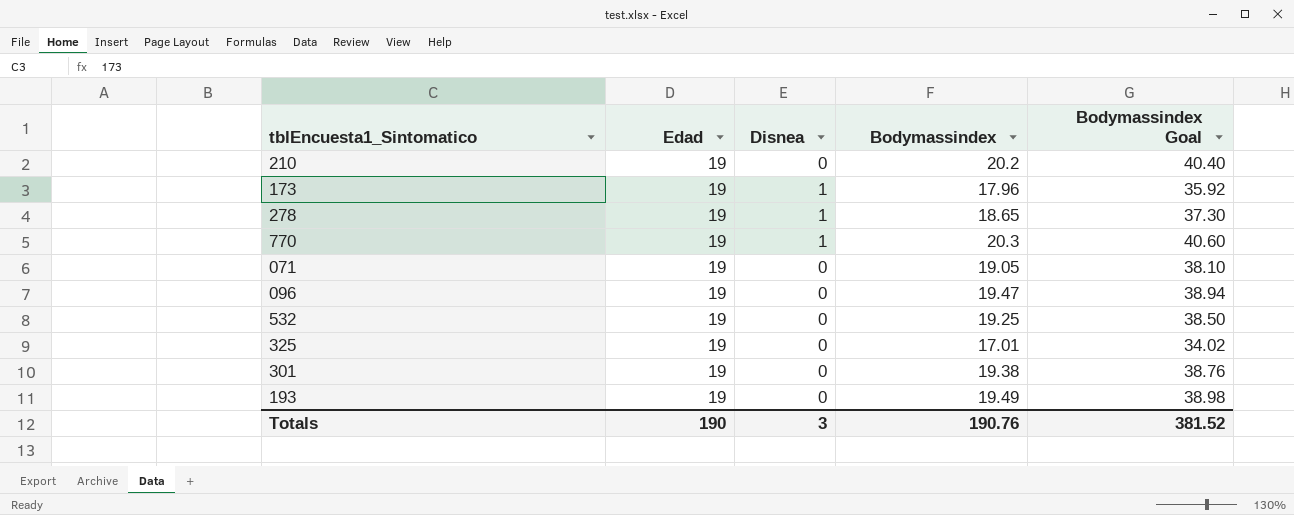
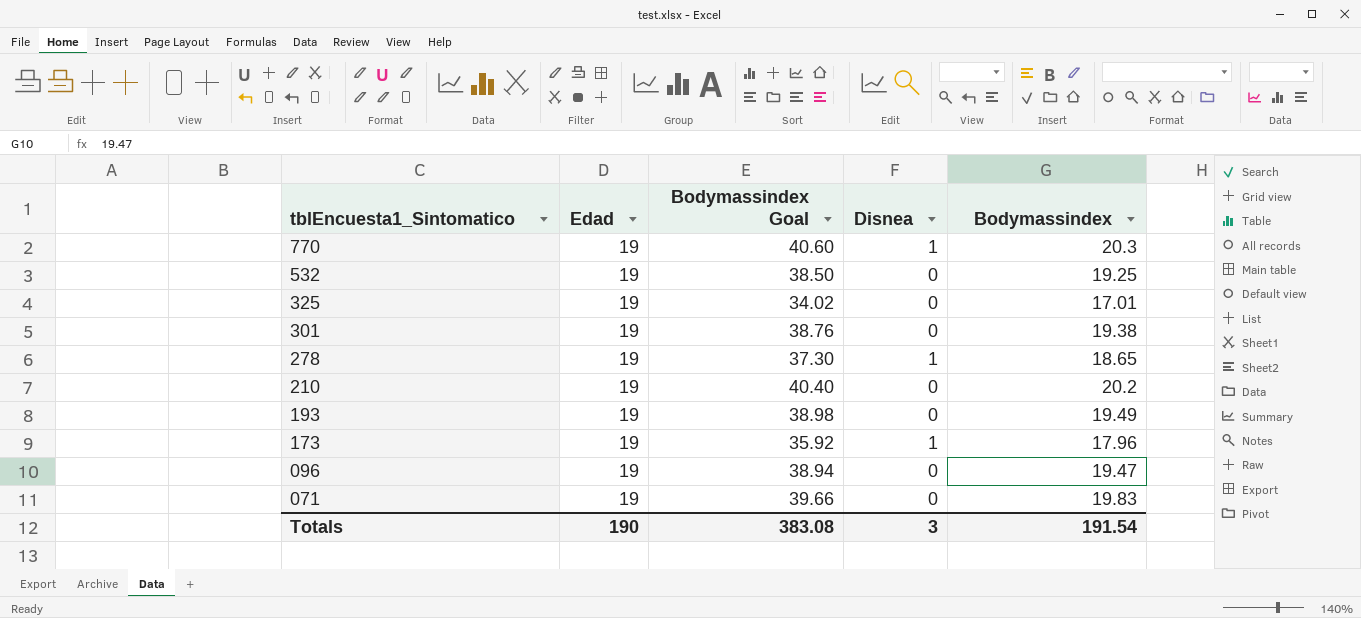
row order: none -> tblEncuesta1_Sintomatico descending
column Bodymassindex Goal | position: 5 -> 3
071 | Bodymassindex Goal: 38.10 -> 39.66
071 | Bodymassindex: 19.05 -> 19.83
Totals | Bodymassindex Goal: 381.52 -> 383.08
Totals | Bodymassindex: 190.76 -> 191.54

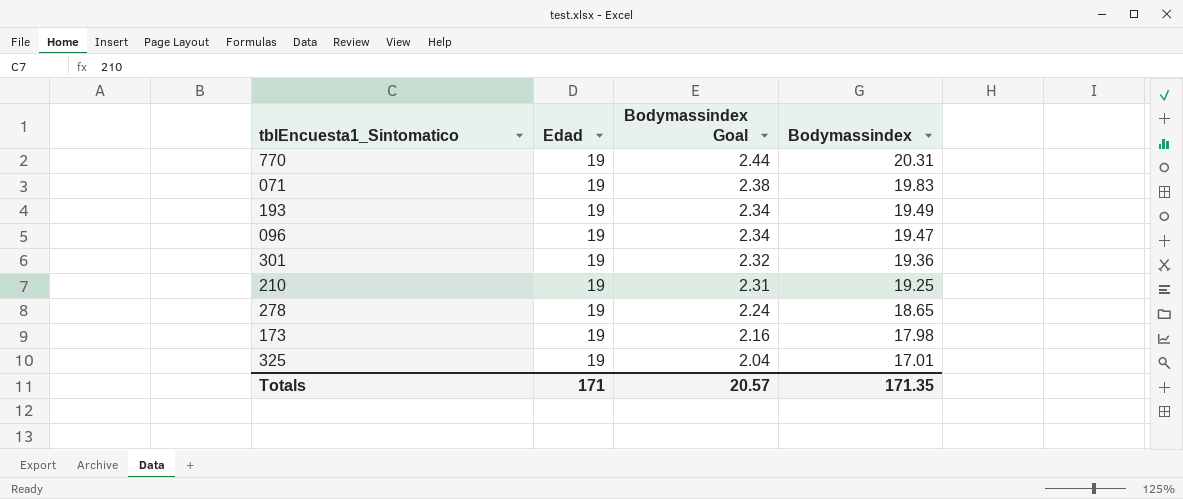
row order: tblEncuesta1_Sintomatico descending -> Bodymassindex Goal descending
column Disnea | position: 4 -> none
column Bodymassindex Goal | formula: [Bodymassindex] * 2 -> [Bodymassindex] * 0.12
row 532: 19 | 38.50 | 0 | 19.25 -> none
770 | Bodymassindex: 20.3 -> 20.31
301 | Bodymassindex: 19.38 -> 19.36
210 | Bodymassindex: 20.2 -> 19.25
173 | Bodymassindex: 17.96 -> 17.98
Totals | Edad: 190 -> 171
Totals | Bodymassindex Goal: 383.08 -> 20.57
Totals | Bodymassindex: 191.54 -> 171.35

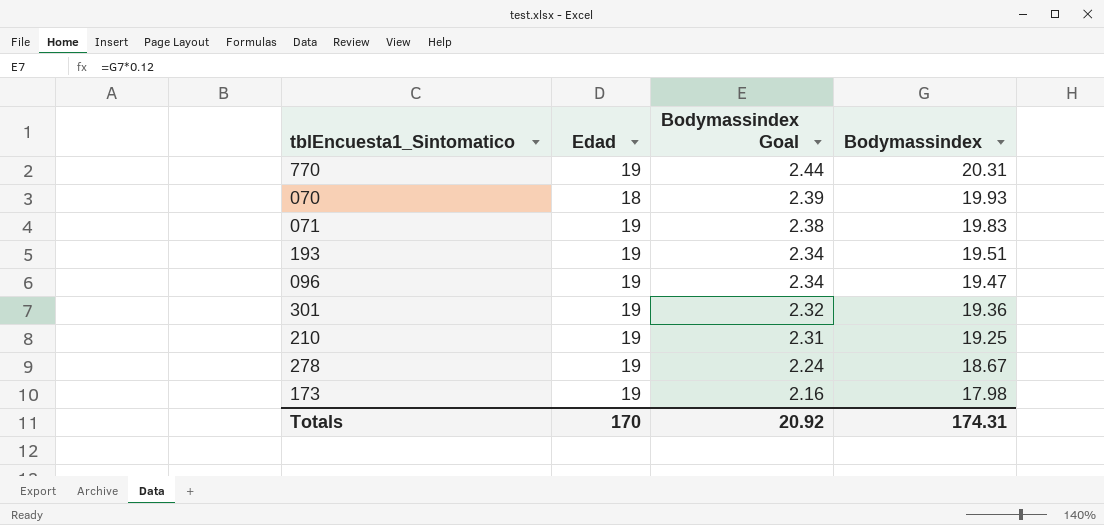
row 325: 19 | 2.04 | 17.01 -> none
row 070: none -> 18 | 2.39 | 19.93
193 | Bodymassindex: 19.49 -> 19.51
278 | Bodymassindex: 18.65 -> 18.67
Totals | Edad: 171 -> 170
Totals | Bodymassindex Goal: 20.57 -> 20.92
Totals | Bodymassindex: 171.35 -> 174.31

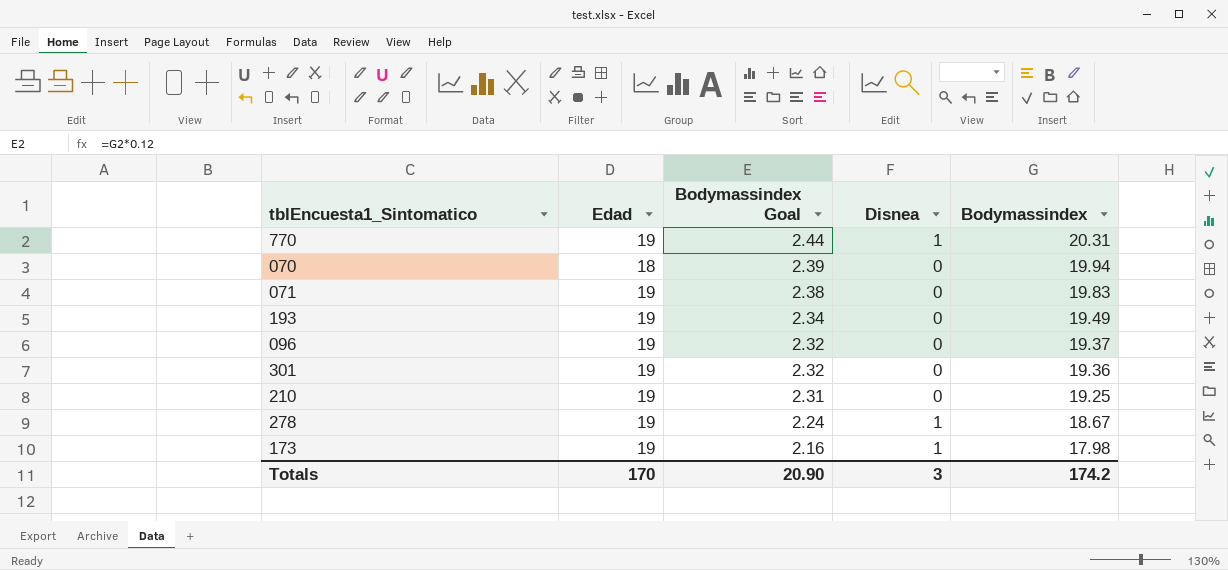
column Disnea | position: none -> 4
070 | Bodymassindex: 19.93 -> 19.94
193 | Bodymassindex: 19.51 -> 19.49
096 | Bodymassindex Goal: 2.34 -> 2.32
096 | Bodymassindex: 19.47 -> 19.37
Totals | Bodymassindex Goal: 20.92 -> 20.90
Totals | Bodymassindex: 174.31 -> 174.2

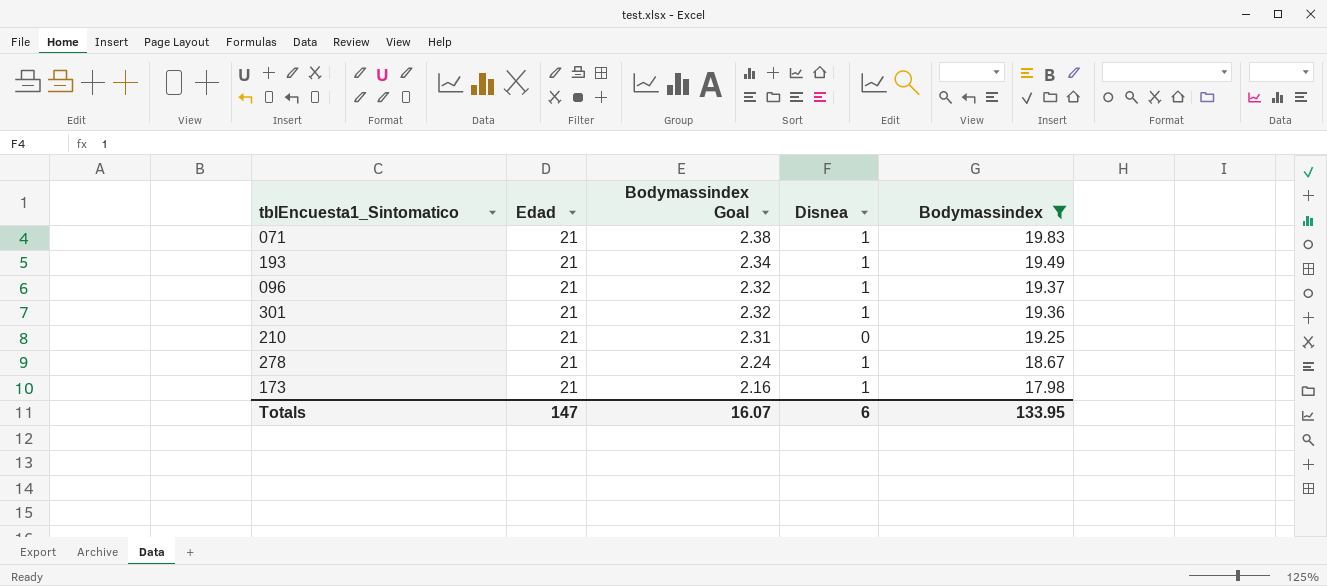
filter: none -> Bodymassindex <= 19.83
071 | Edad: 19 -> 21
071 | Disnea: 0 -> 1
193 | Edad: 19 -> 21
193 | Disnea: 0 -> 1
096 | Edad: 19 -> 21
096 | Disnea: 0 -> 1
301 | Edad: 19 -> 21
301 | Disnea: 0 -> 1
210 | Edad: 19 -> 21
278 | Edad: 19 -> 21
173 | Edad: 19 -> 21
Totals | Edad: 170 -> 147
Totals | Bodymassindex Goal: 20.90 -> 16.07
Totals | Disnea: 3 -> 6
Totals | Bodymassindex: 174.2 -> 133.95

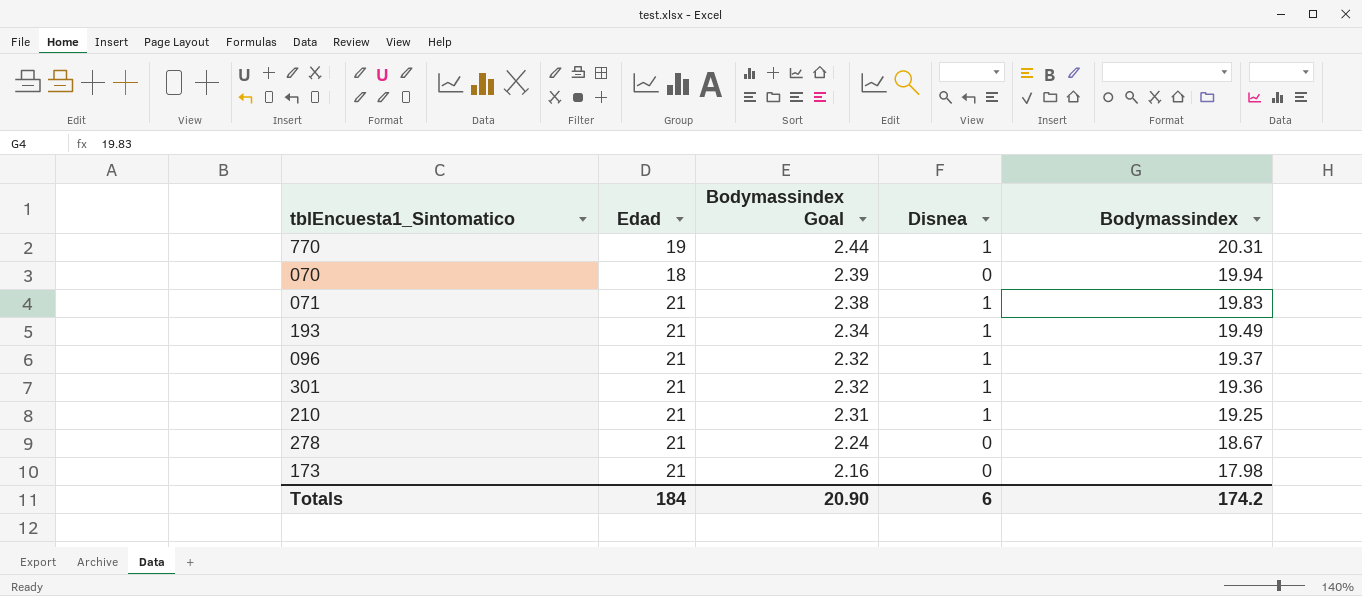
filter: Bodymassindex <= 19.83 -> none
210 | Disnea: 0 -> 1
278 | Disnea: 1 -> 0
173 | Disnea: 1 -> 0
Totals | Edad: 147 -> 184
Totals | Bodymassindex Goal: 16.07 -> 20.90
Totals | Bodymassindex: 133.95 -> 174.2

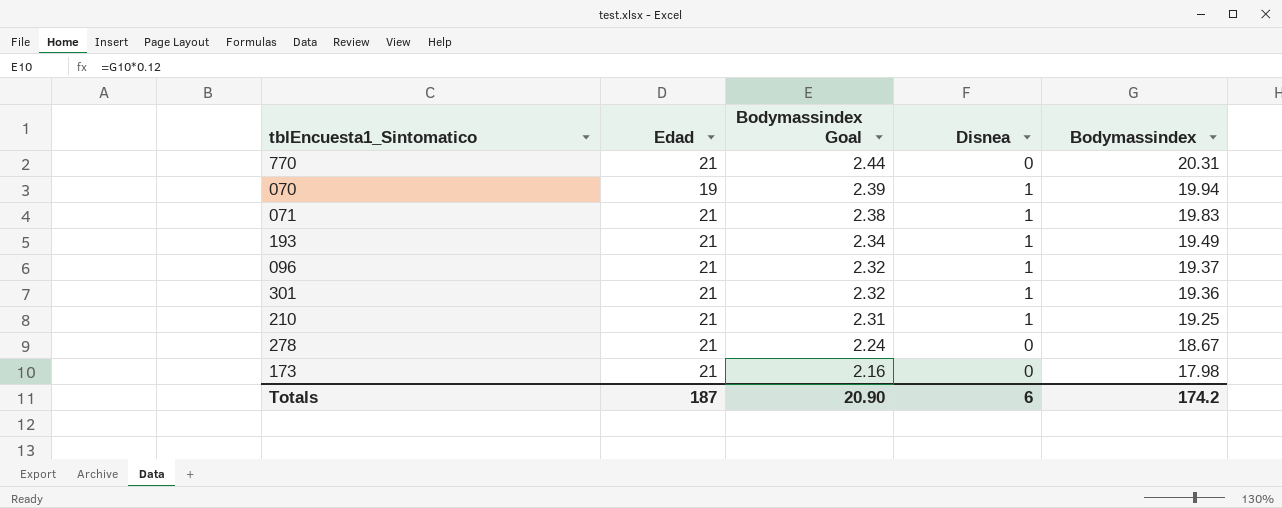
770 | Edad: 19 -> 21
770 | Disnea: 1 -> 0
070 | Edad: 18 -> 19
070 | Disnea: 0 -> 1
Totals | Edad: 184 -> 187

